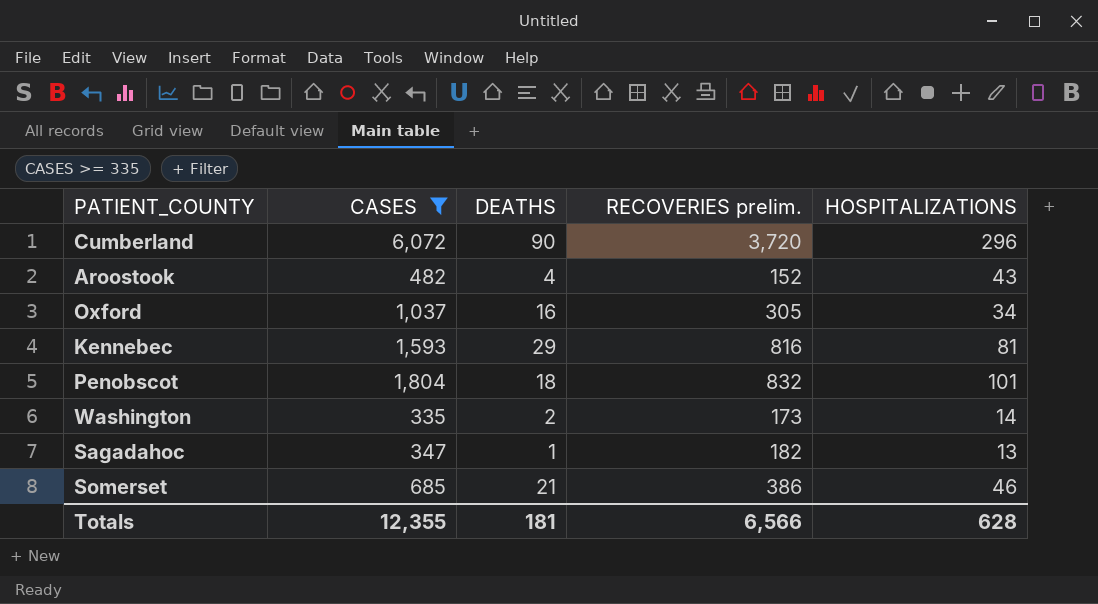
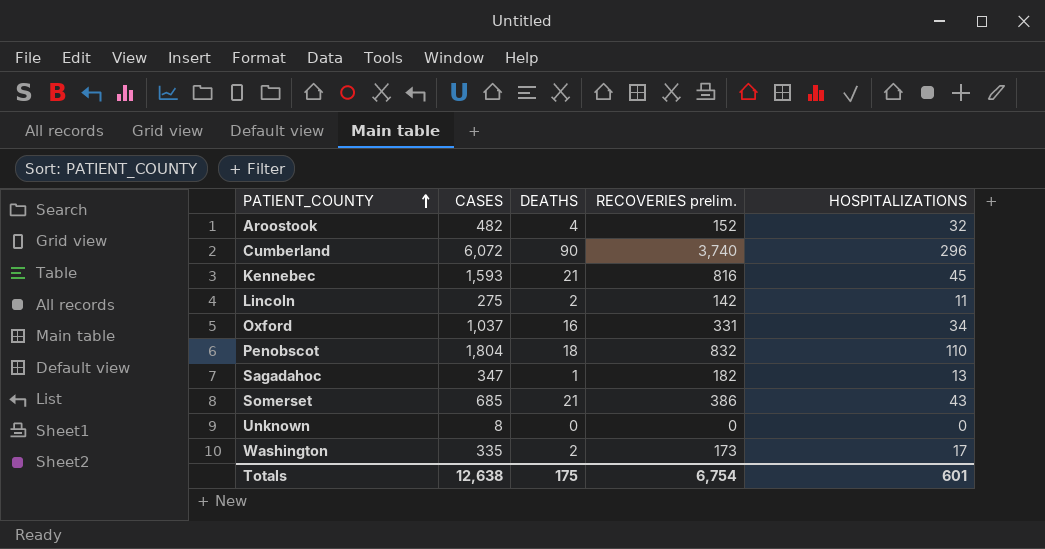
filter: CASES >= 335 -> none
row order: none -> PATIENT_COUNTY ascending
Aroostook | HOSPITALIZATIONS: 43 -> 32
Cumberland | RECOVERIES prelim.: 3,720 -> 3,740
Kennebec | DEATHS: 29 -> 21
Kennebec | HOSPITALIZATIONS: 81 -> 45
Oxford | RECOVERIES prelim.: 305 -> 331
Penobscot | HOSPITALIZATIONS: 101 -> 110
Somerset | HOSPITALIZATIONS: 46 -> 43
Washington | HOSPITALIZATIONS: 14 -> 17
Totals | CASES: 12,355 -> 12,638
Totals | DEATHS: 181 -> 175
Totals | RECOVERIES prelim.: 6,566 -> 6,754
Totals | HOSPITALIZATIONS: 628 -> 601

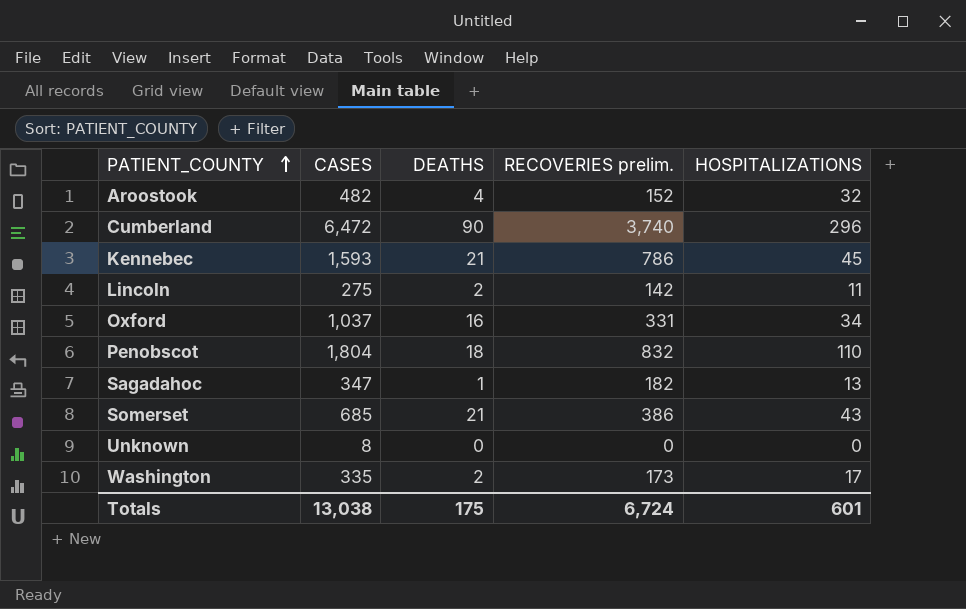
Cumberland | CASES: 6,072 -> 6,472
Kennebec | RECOVERIES prelim.: 816 -> 786
Totals | CASES: 12,638 -> 13,038
Totals | RECOVERIES prelim.: 6,754 -> 6,724

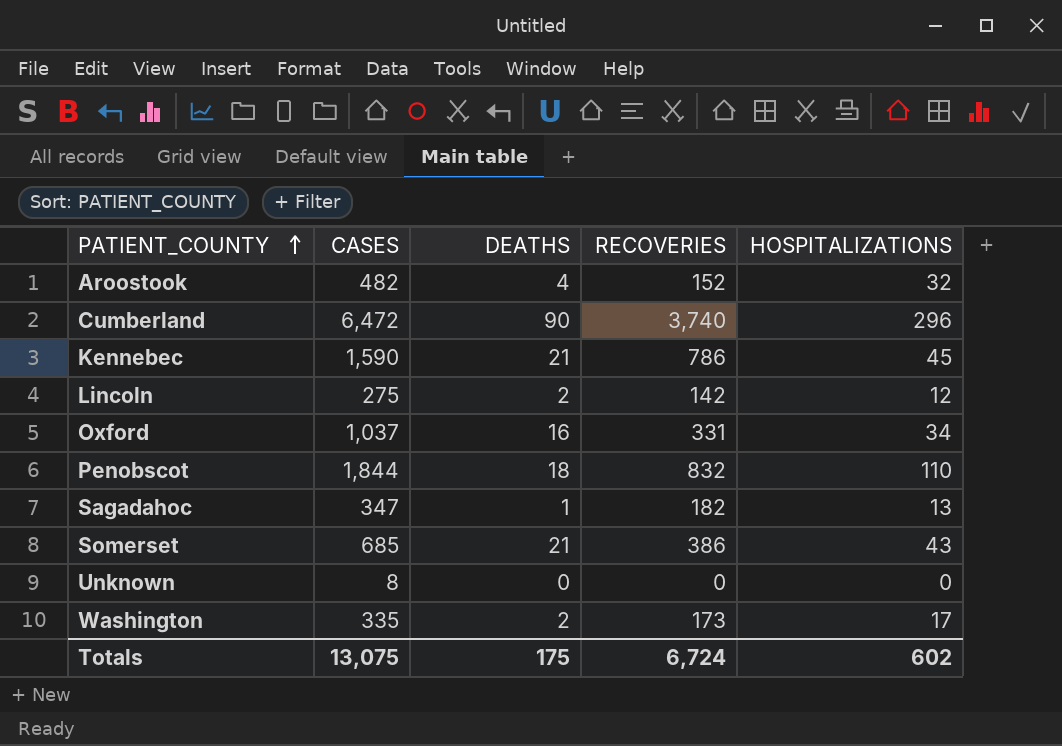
column name: RECOVERIES prelim. -> RECOVERIES
Kennebec | CASES: 1,593 -> 1,590
Lincoln | HOSPITALIZATIONS: 11 -> 12
Penobscot | CASES: 1,804 -> 1,844
Totals | CASES: 13,038 -> 13,075
Totals | HOSPITALIZATIONS: 601 -> 602

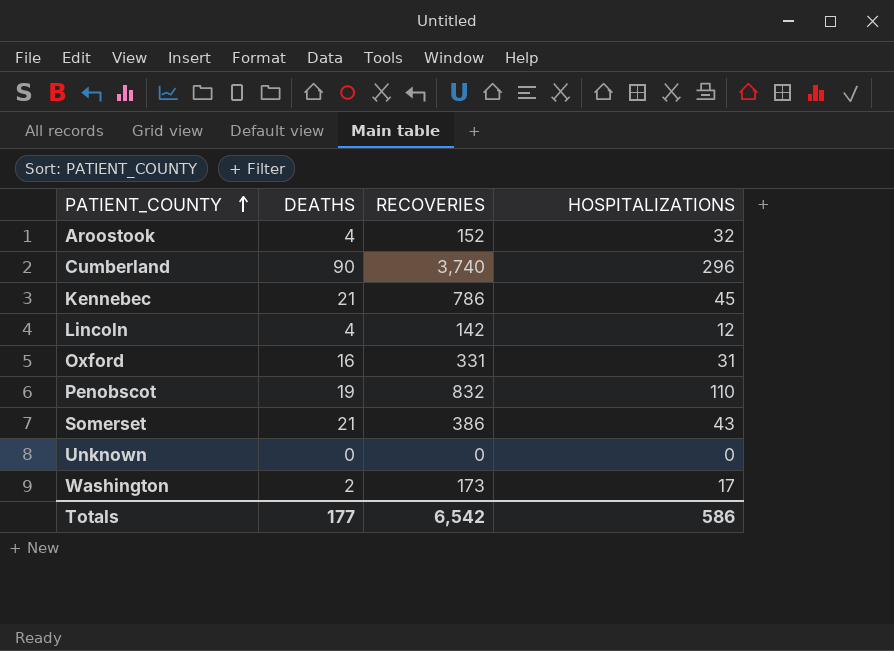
column CASES | position: 2 -> none
row Sagadahoc: 347 | 1 | 182 | 13 -> none
Lincoln | DEATHS: 2 -> 4
Oxford | HOSPITALIZATIONS: 34 -> 31
Penobscot | DEATHS: 18 -> 19
Totals | DEATHS: 175 -> 177
Totals | RECOVERIES: 6,724 -> 6,542
Totals | HOSPITALIZATIONS: 602 -> 586

